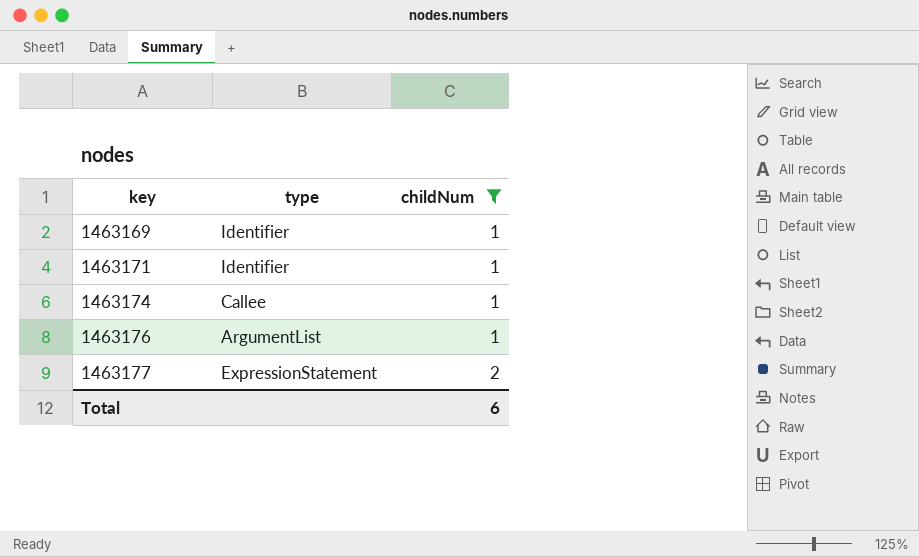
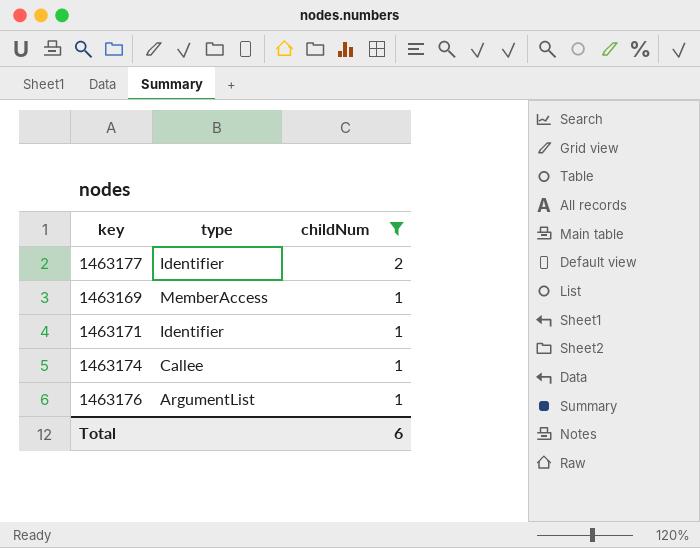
row order: key ascending -> childNum descending
1463177 | type: ExpressionStatement -> Identifier
1463169 | type: Identifier -> MemberAccess

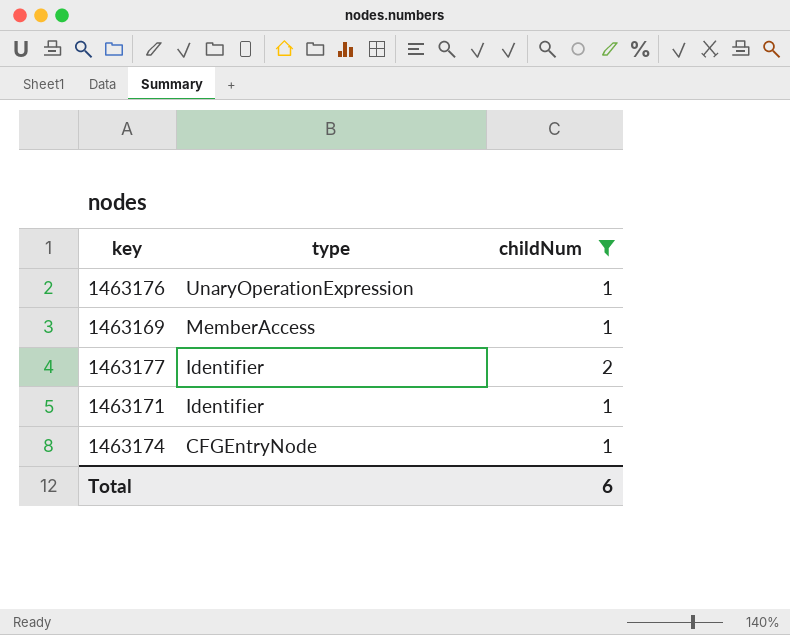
row order: childNum descending -> type descending
1463176 | type: ArgumentList -> UnaryOperationExpression
1463174 | type: Callee -> CFGEntryNode

